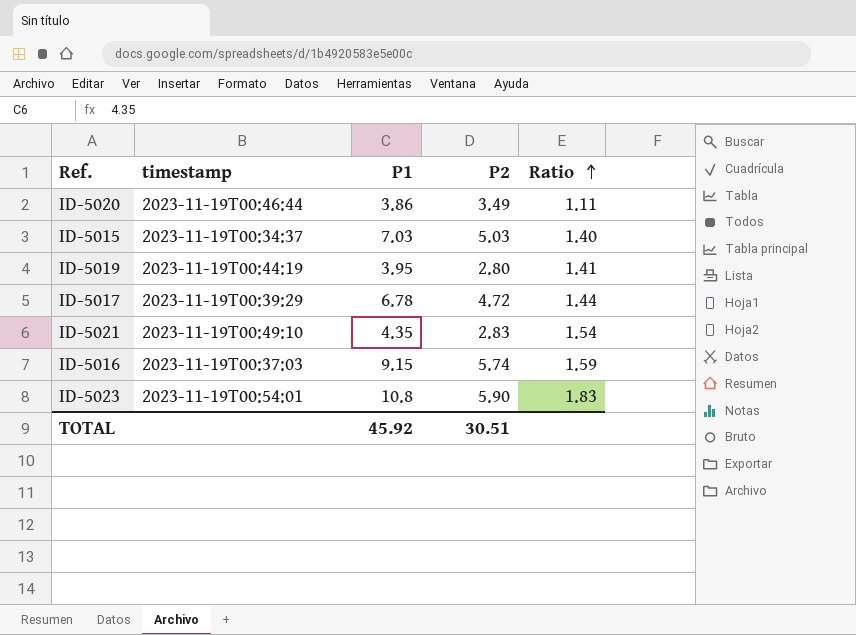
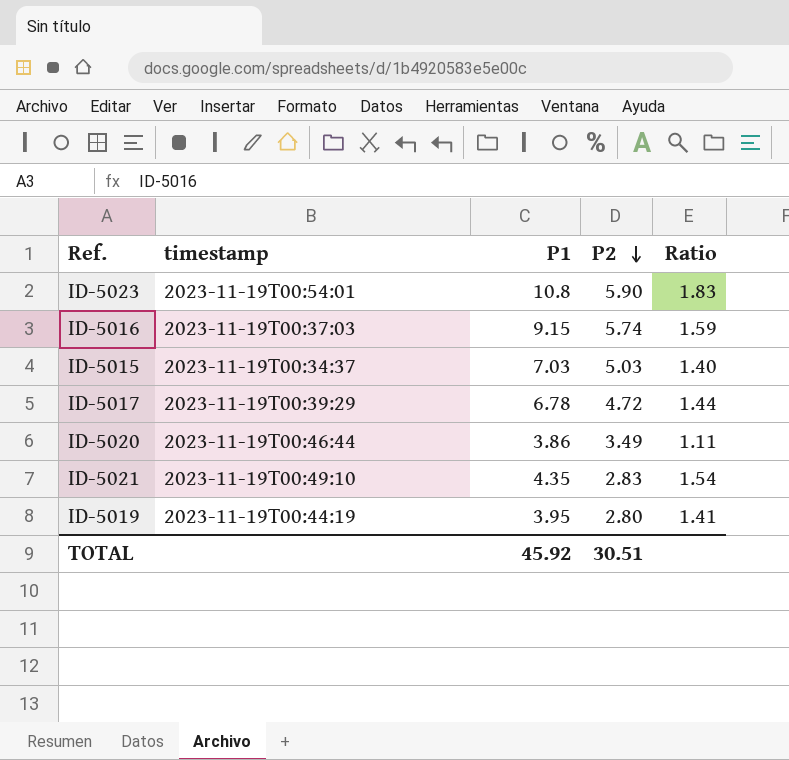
row order: Ratio ascending -> P2 descending

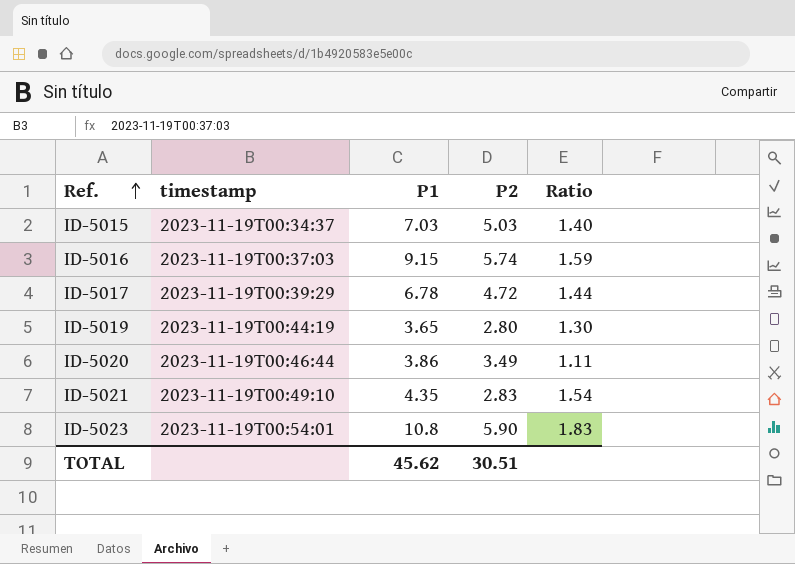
row order: P2 descending -> Ref. ascending
ID-5019 | P1: 3.95 -> 3.65
ID-5019 | Ratio: 1.41 -> 1.30
TOTAL | P1: 45.92 -> 45.62

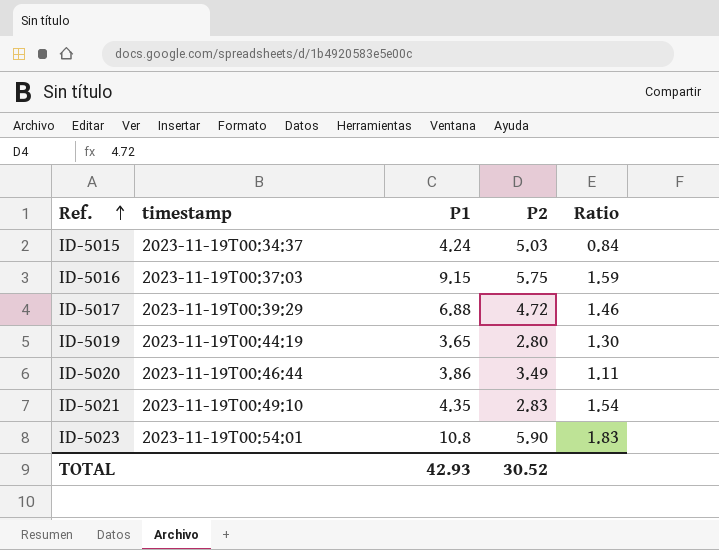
ID-5015 | P1: 7.03 -> 4.24
ID-5015 | Ratio: 1.40 -> 0.84
ID-5016 | P2: 5.74 -> 5.75
ID-5017 | P1: 6.78 -> 6.88
ID-5017 | Ratio: 1.44 -> 1.46
TOTAL | P1: 45.62 -> 42.93
TOTAL | P2: 30.51 -> 30.52

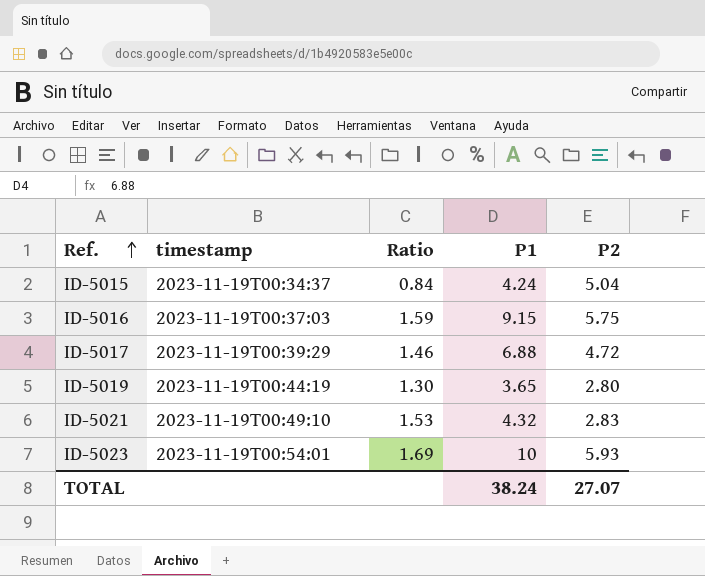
column Ratio | position: 5 -> 3
row ID-5020: 2023-11-19T00:46:44 | 3.86 | 3.49 | 1.11 -> none
ID-5015 | P2: 5.03 -> 5.04
ID-5021 | Ratio: 1.54 -> 1.53
ID-5021 | P1: 4.35 -> 4.32
ID-5023 | Ratio: 1.83 -> 1.69
ID-5023 | P1: 10.8 -> 10
ID-5023 | P2: 5.90 -> 5.93
TOTAL | P1: 42.93 -> 38.24
TOTAL | P2: 30.52 -> 27.07

